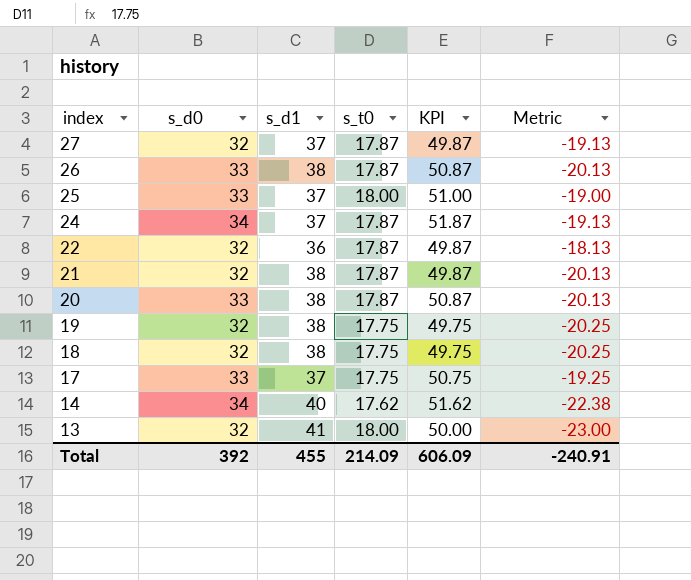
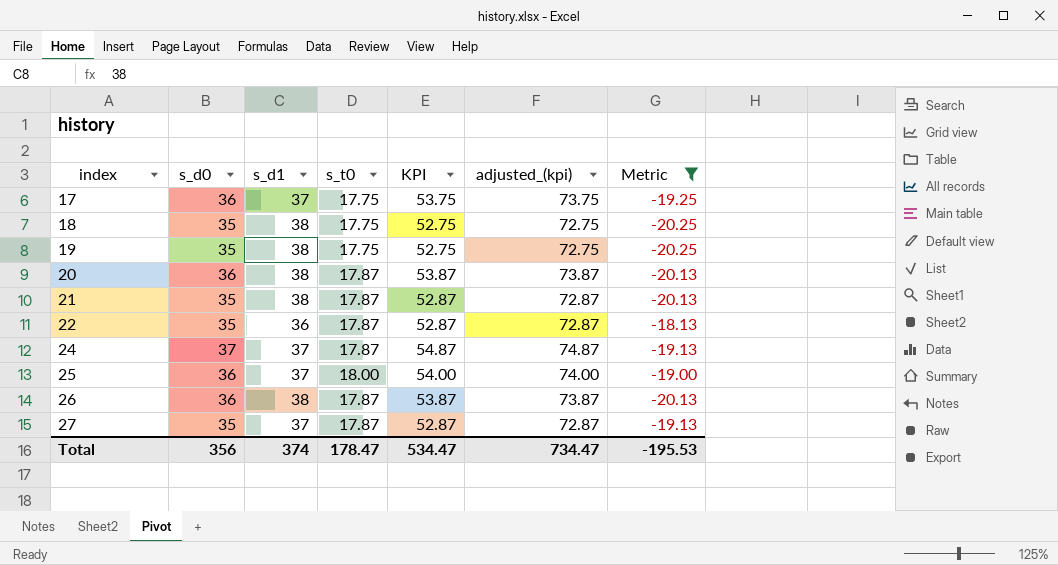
filter: none -> Metric >= -20.25
row order: index descending -> index ascending
column adjusted_(kpi) | formula: none -> [KPI] + 20
17 | s_d0: 33 -> 36
17 | KPI: 50.75 -> 53.75
18 | s_d0: 32 -> 35
18 | KPI: 49.75 -> 52.75
19 | s_d0: 32 -> 35
19 | KPI: 49.75 -> 52.75
20 | s_d0: 33 -> 36
20 | KPI: 50.87 -> 53.87
21 | s_d0: 32 -> 35
21 | KPI: 49.87 -> 52.87
22 | s_d0: 32 -> 35
22 | KPI: 49.87 -> 52.87
24 | s_d0: 34 -> 37
24 | KPI: 51.87 -> 54.87
25 | s_d0: 33 -> 36
25 | KPI: 51.00 -> 54.00
26 | s_d0: 33 -> 36
26 | KPI: 50.87 -> 53.87
27 | s_d0: 32 -> 35
27 | KPI: 49.87 -> 52.87
Total | s_d0: 392 -> 356
Total | s_d1: 455 -> 374
Total | s_t0: 214.09 -> 178.47
Total | KPI: 606.09 -> 534.47
Total | Metric: -240.91 -> -195.53

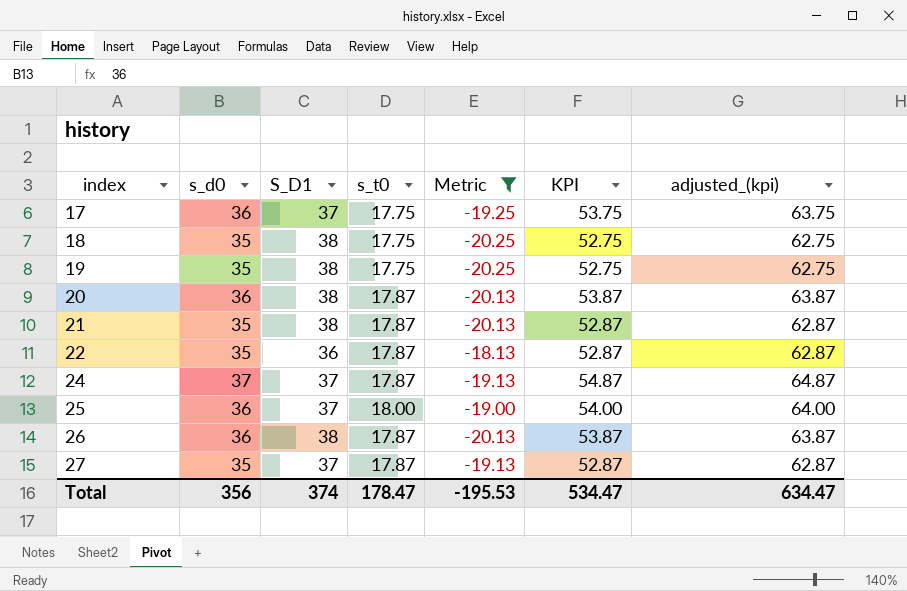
column name: s_d1 -> S_D1
column Metric | position: 7 -> 5
column adjusted_(kpi) | formula: [KPI] + 20 -> [KPI] + 10
Total | adjusted_(kpi): 734.47 -> 634.47

